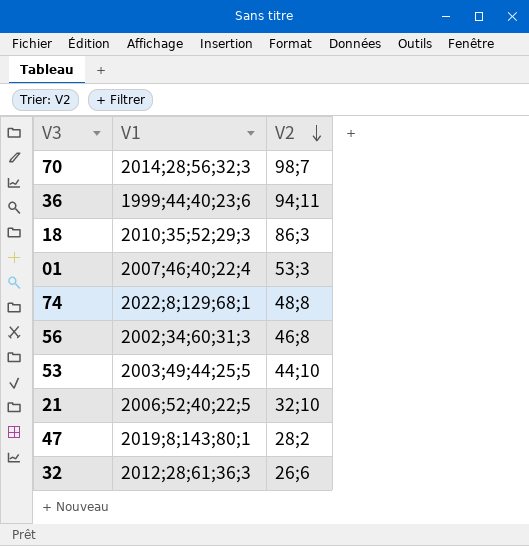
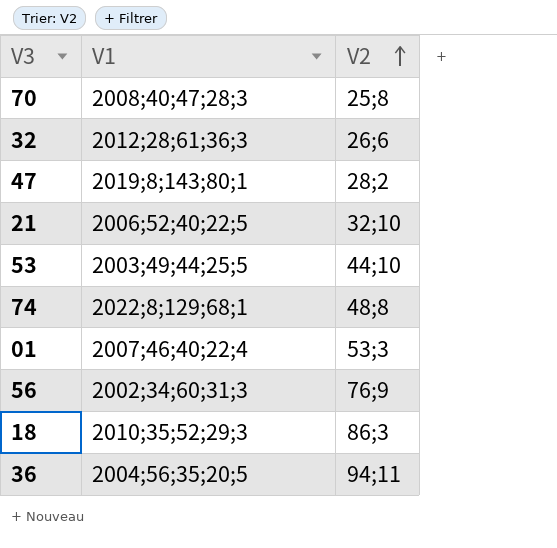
row order: V2 descending -> V2 ascending
70 | V1: 2014;28;56;32;3 -> 2008;40;47;28;3
70 | V2: 98;7 -> 25;8
56 | V2: 46;8 -> 76;9
36 | V1: 1999;44;40;23;6 -> 2004;56;35;20;5

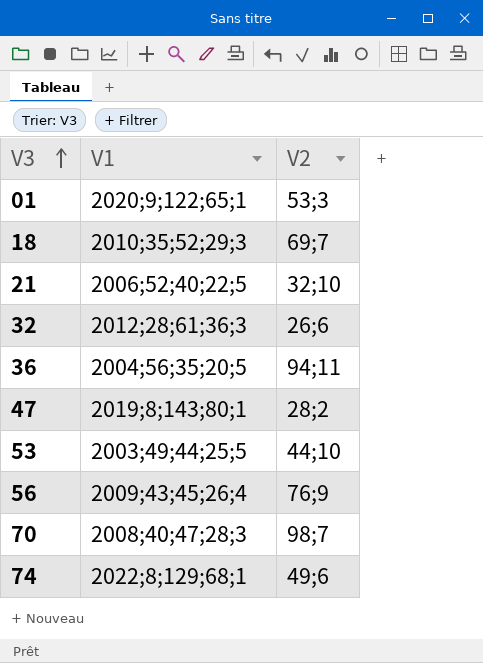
row order: V2 ascending -> V3 ascending
01 | V1: 2007;46;40;22;4 -> 2020;9;122;65;1
18 | V2: 86;3 -> 69;7
56 | V1: 2002;34;60;31;3 -> 2009;43;45;26;4
70 | V2: 25;8 -> 98;7
74 | V2: 48;8 -> 49;6

